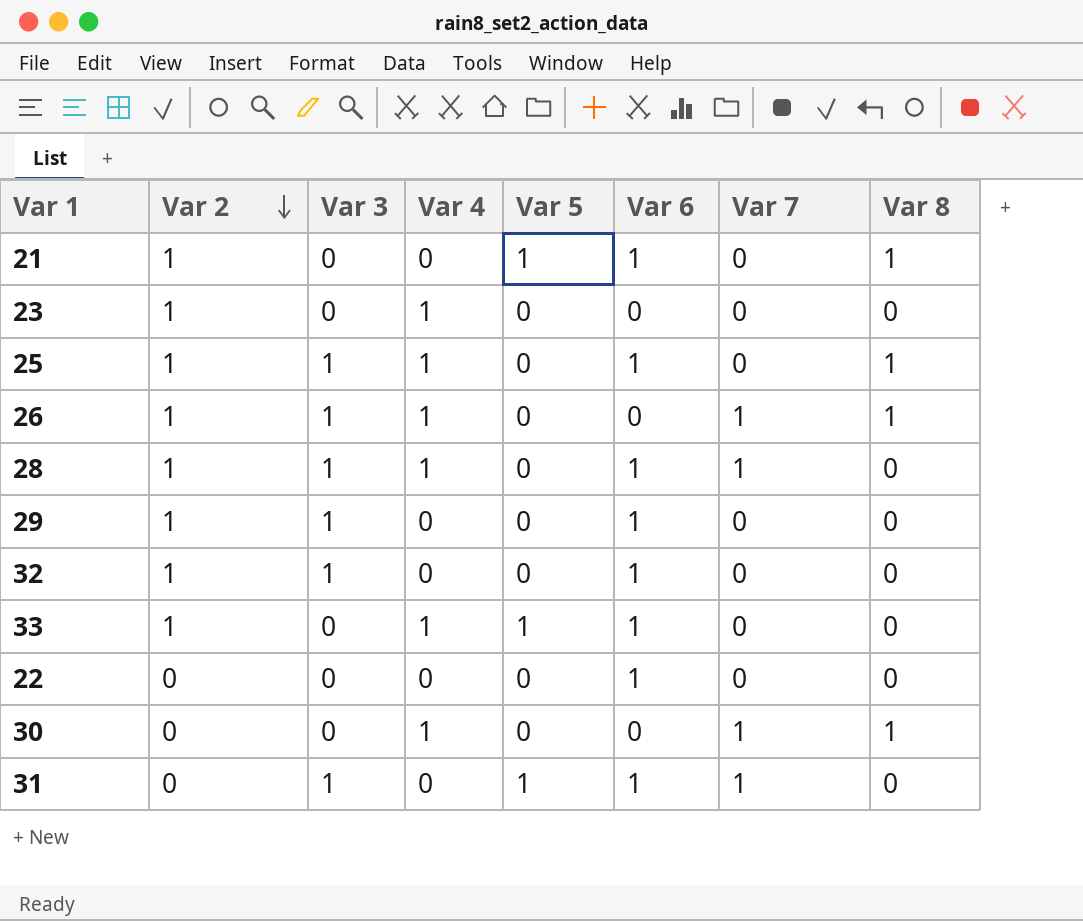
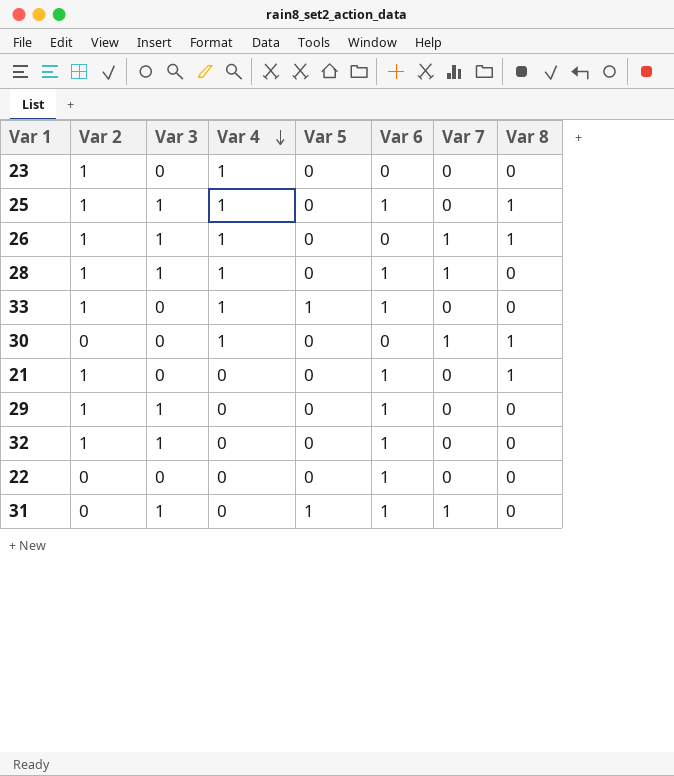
row order: Var 2 descending -> Var 4 descending
21 | Var 5: 1 -> 0

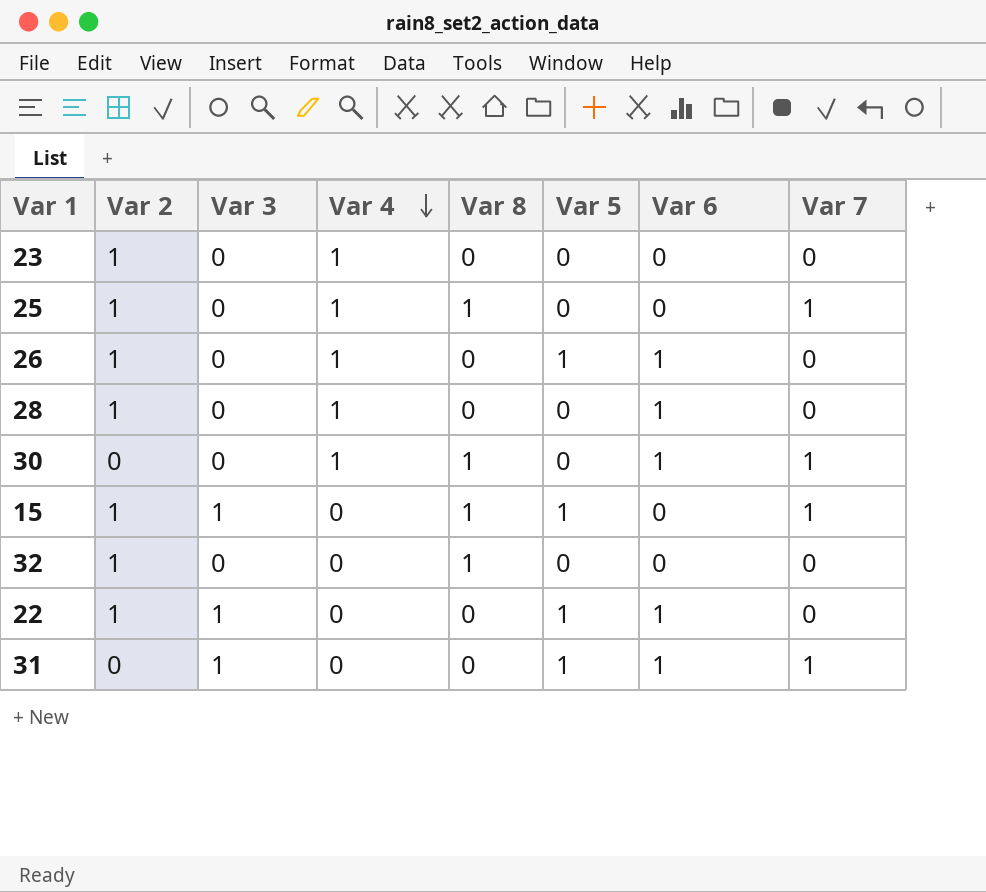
column Var 8 | position: 8 -> 5
row 33: 1 | 0 | 1 | 1 | 1 | 0 | 0 -> none
row 21: 1 | 0 | 0 | 0 | 1 | 0 | 1 -> none
row 29: 1 | 1 | 0 | 0 | 1 | 0 | 0 -> none
25 | Var 3: 1 -> 0
25 | Var 6: 1 -> 0
25 | Var 7: 0 -> 1
26 | Var 3: 1 -> 0
26 | Var 8: 1 -> 0
26 | Var 5: 0 -> 1
26 | Var 6: 0 -> 1
26 | Var 7: 1 -> 0
28 | Var 3: 1 -> 0
28 | Var 7: 1 -> 0
30 | Var 6: 0 -> 1
row 15: none -> 1 | 1 | 0 | 1 | 1 | 0 | 1
32 | Var 3: 1 -> 0
32 | Var 8: 0 -> 1
32 | Var 6: 1 -> 0
22 | Var 2: 0 -> 1
22 | Var 3: 0 -> 1
22 | Var 5: 0 -> 1

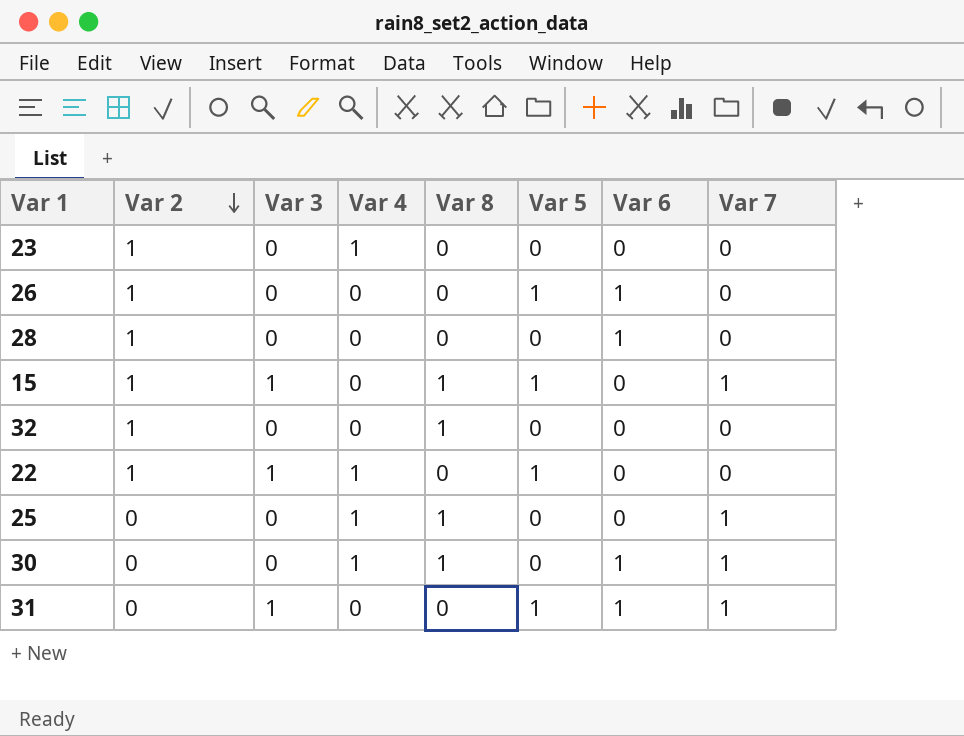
row order: Var 4 descending -> Var 2 descending
26 | Var 4: 1 -> 0
28 | Var 4: 1 -> 0
22 | Var 4: 0 -> 1
22 | Var 6: 1 -> 0
25 | Var 2: 1 -> 0

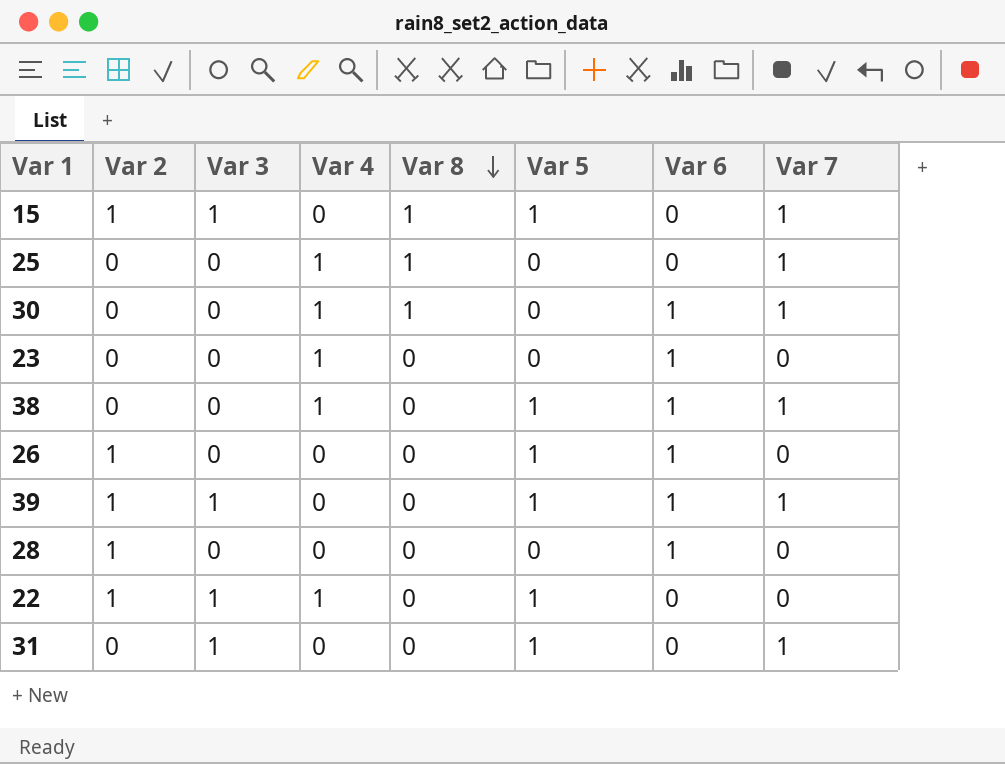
row order: Var 2 descending -> Var 8 descending
row 32: 1 | 0 | 0 | 1 | 0 | 0 | 0 -> none
23 | Var 2: 1 -> 0
23 | Var 6: 0 -> 1
row 38: none -> 0 | 0 | 1 | 0 | 1 | 1 | 1
row 39: none -> 1 | 1 | 0 | 0 | 1 | 1 | 1
31 | Var 6: 1 -> 0

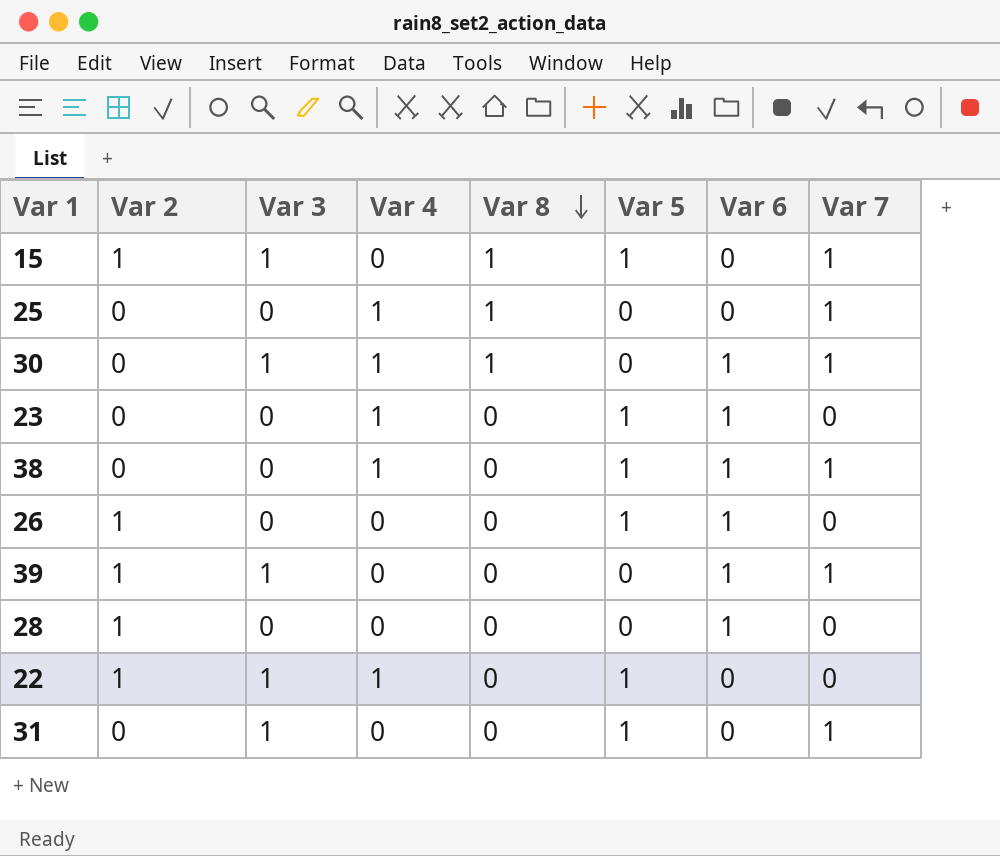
30 | Var 3: 0 -> 1
23 | Var 5: 0 -> 1
39 | Var 5: 1 -> 0

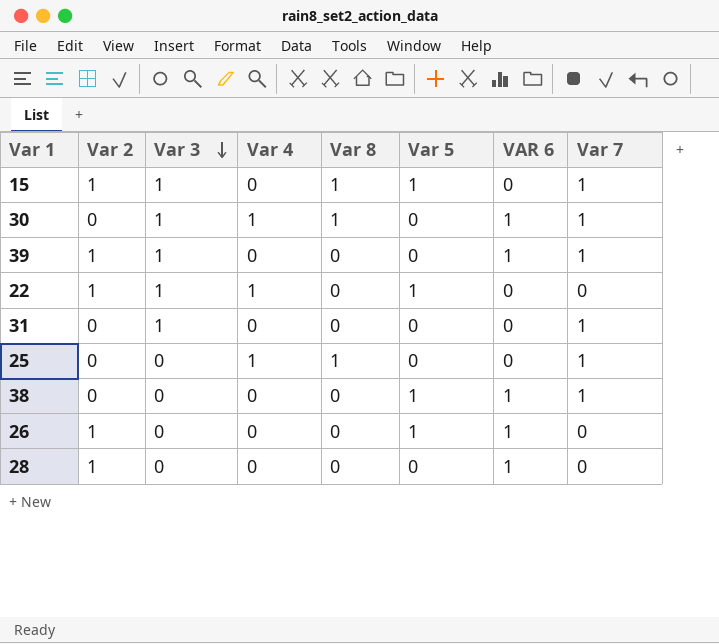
row order: Var 8 descending -> Var 3 descending
column name: Var 6 -> VAR 6
row 23: 0 | 0 | 1 | 0 | 1 | 1 | 0 -> none
31 | Var 5: 1 -> 0
38 | Var 4: 1 -> 0

